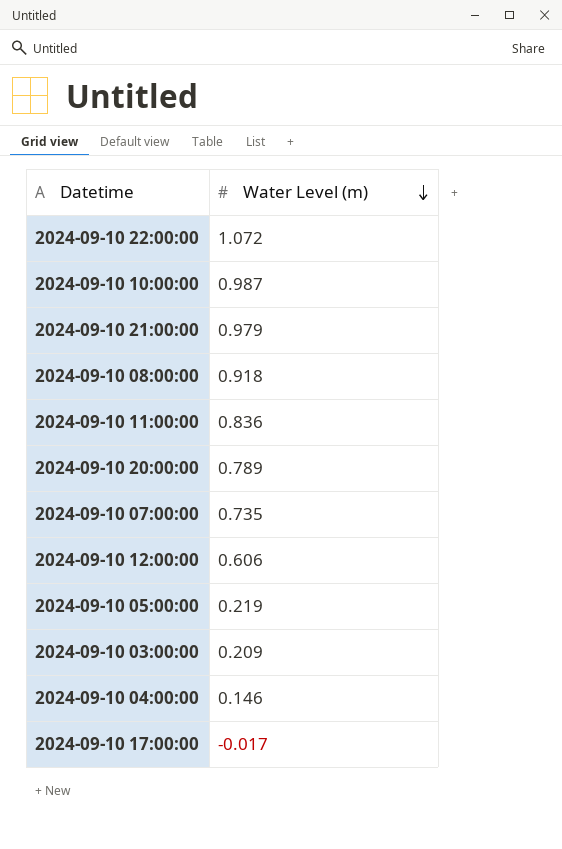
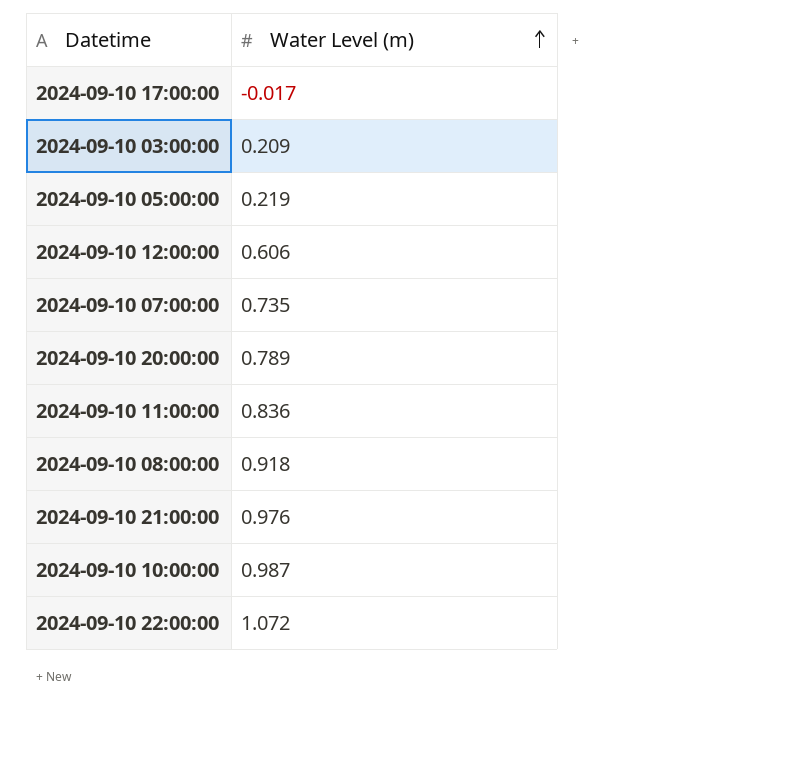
row order: Water Level (m) descending -> Water Level (m) ascending
row 2024-09-10 04:00:00: 0.146 -> none
2024-09-10 21:00:00 | Water Level (m): 0.979 -> 0.976

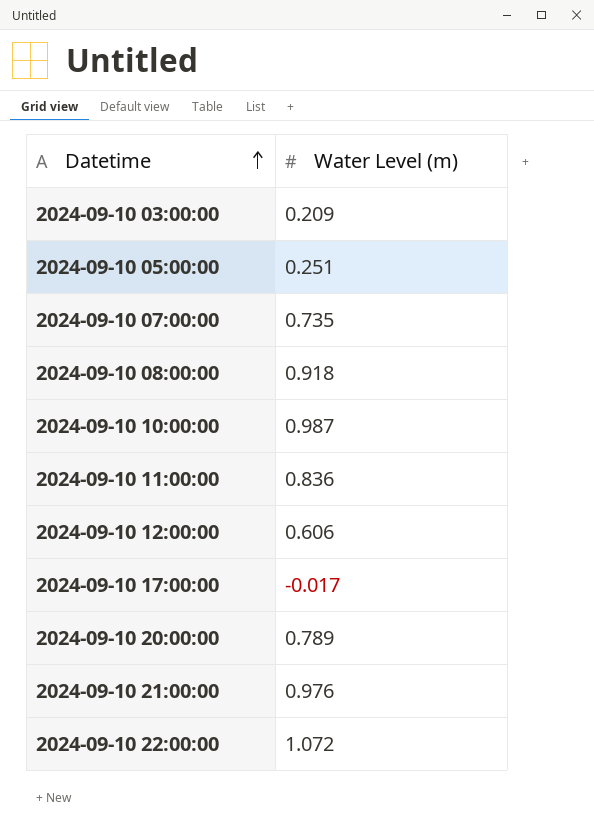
row order: Water Level (m) ascending -> Datetime ascending
2024-09-10 05:00:00 | Water Level (m): 0.219 -> 0.251

